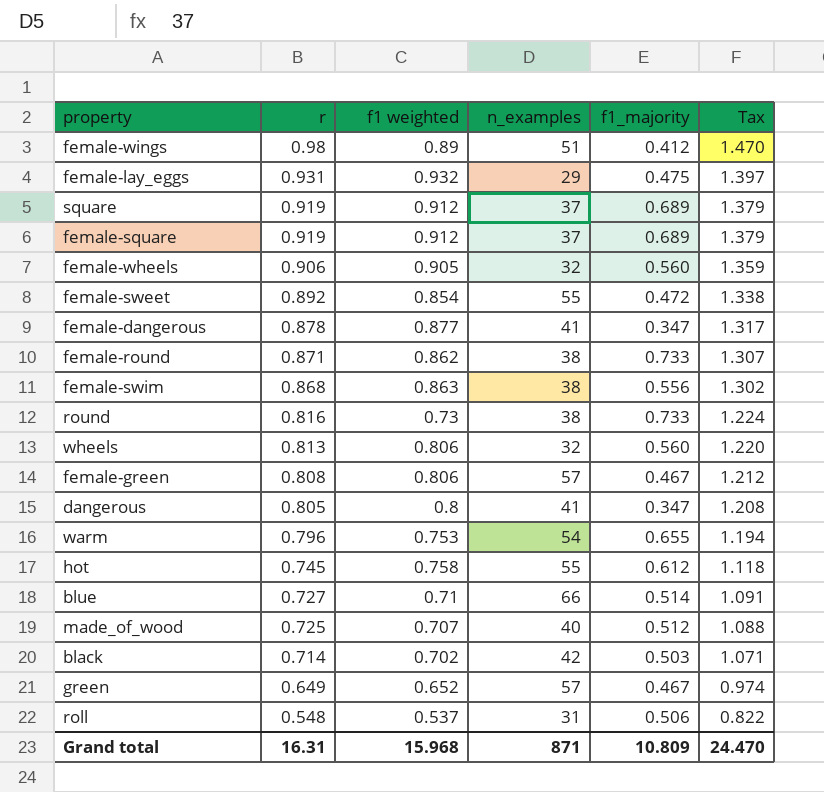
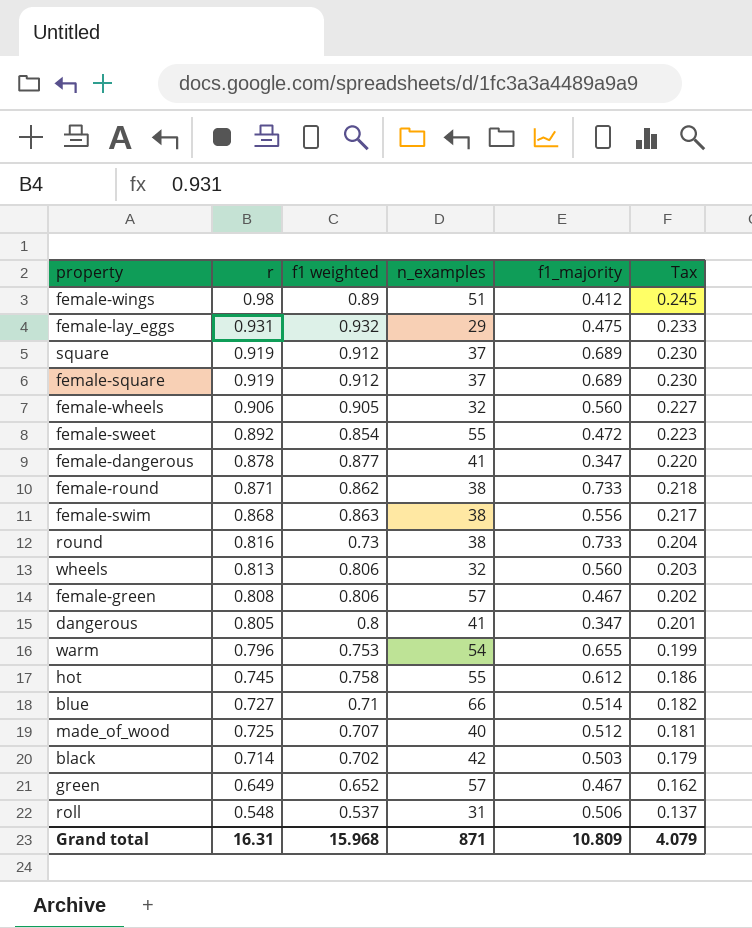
column Tax | formula: [r] * 1.5 -> [r] * 0.25
Grand total | Tax: 24.470 -> 4.079

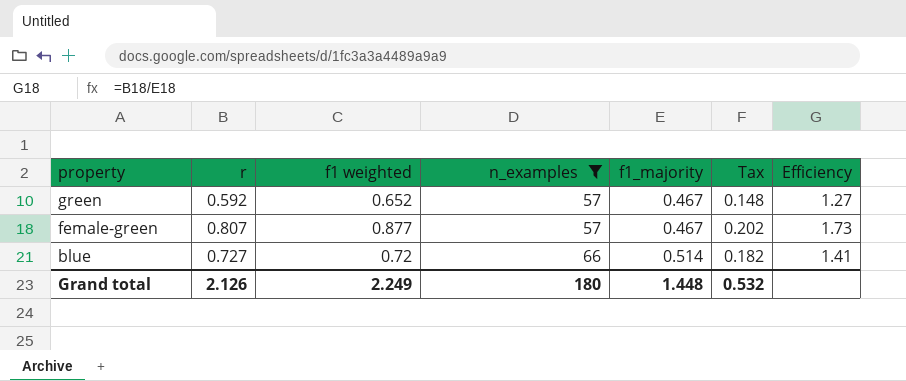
filter: none -> n_examples >= 57
row order: r descending -> property descending
column Efficiency | formula: none -> [r] / [f1_majority]
green | r: 0.649 -> 0.592
green | Tax: 0.162 -> 0.148
female-green | r: 0.808 -> 0.807
female-green | f1 weighted: 0.806 -> 0.877
blue | f1 weighted: 0.71 -> 0.72
Grand total | r: 16.31 -> 2.126
Grand total | f1 weighted: 15.968 -> 2.249
Grand total | n_examples: 871 -> 180
Grand total | f1_majority: 10.809 -> 1.448
Grand total | Tax: 4.079 -> 0.532

